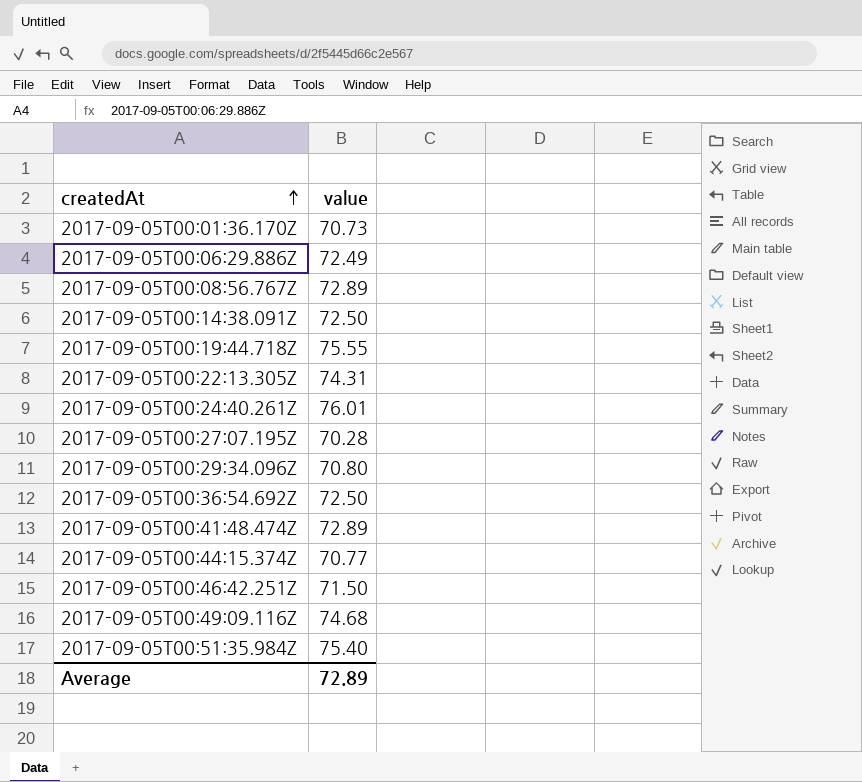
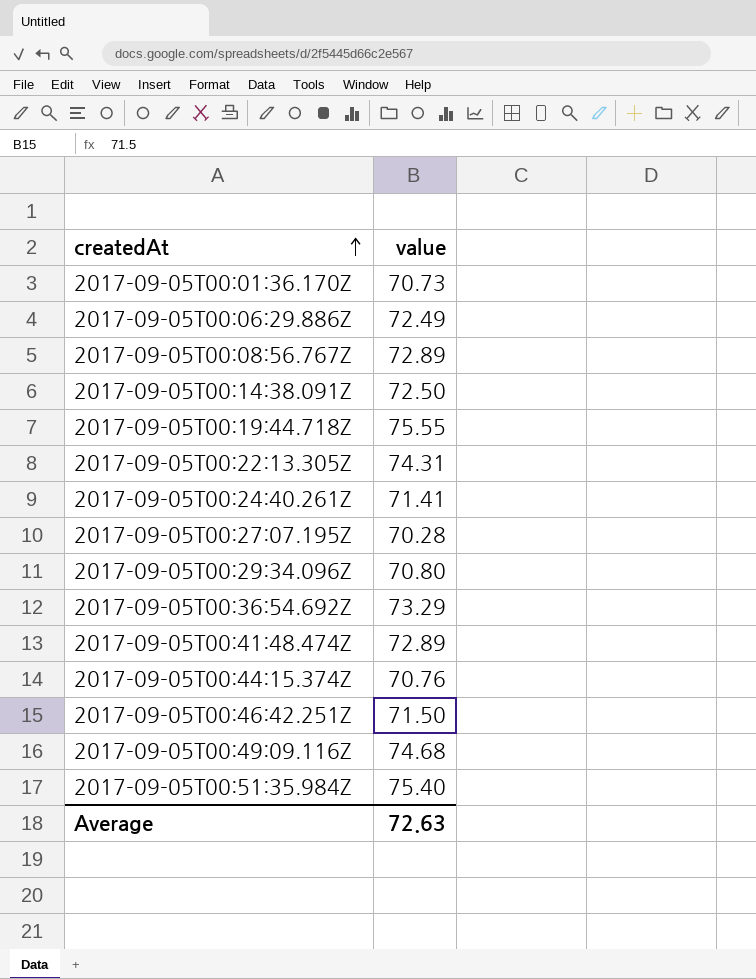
2017-09-05T00:24:40.261Z | value: 76.01 -> 71.41
2017-09-05T00:36:54.692Z | value: 72.50 -> 73.29
2017-09-05T00:44:15.374Z | value: 70.77 -> 70.76
Average | value: 72.89 -> 72.63

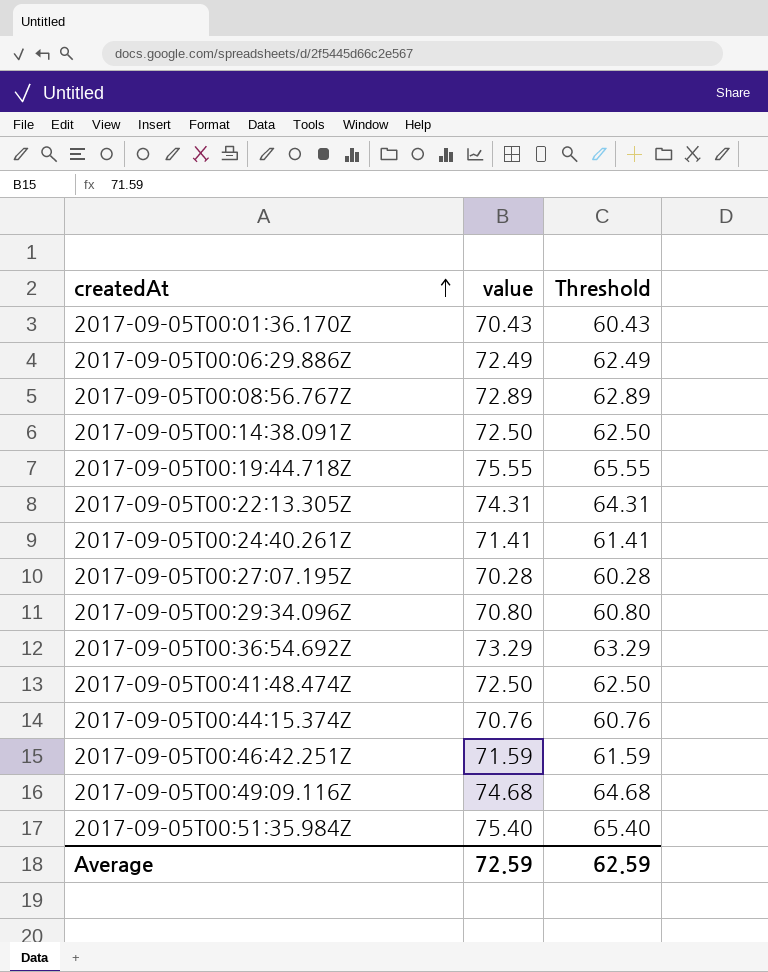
column Threshold | formula: none -> [value] - 10
2017-09-05T00:01:36.170Z | value: 70.73 -> 70.43
2017-09-05T00:41:48.474Z | value: 72.89 -> 72.50
2017-09-05T00:46:42.251Z | value: 71.50 -> 71.59
Average | value: 72.63 -> 72.59

